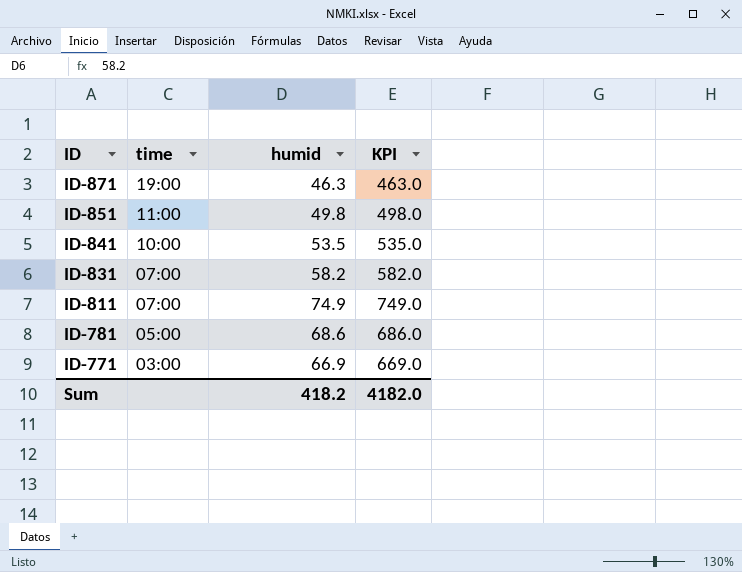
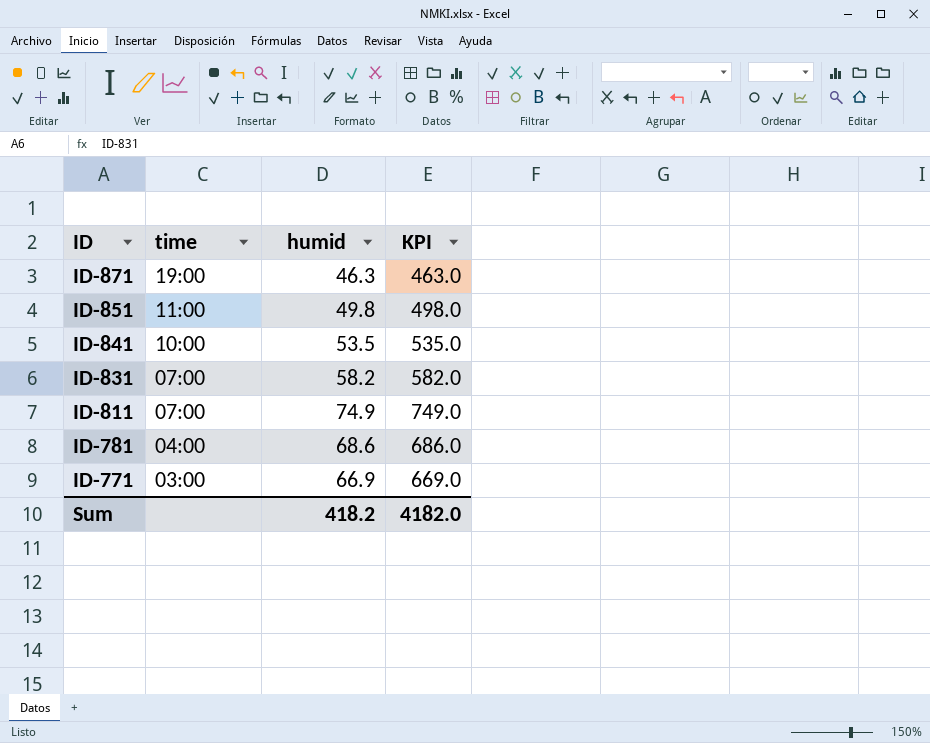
ID-781 | time: 05:00 -> 04:00

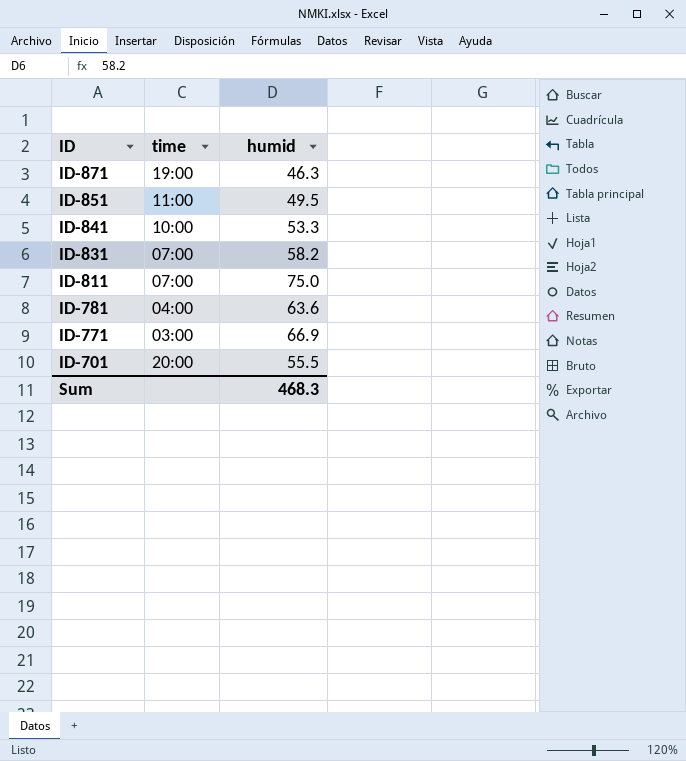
column KPI | formula: [humid] * 10 -> none
ID-851 | humid: 49.8 -> 49.5
ID-841 | humid: 53.5 -> 53.3
ID-811 | humid: 74.9 -> 75.0
ID-781 | humid: 68.6 -> 63.6
row ID-701: none -> 20:00 | 55.5
Sum | humid: 418.2 -> 468.3

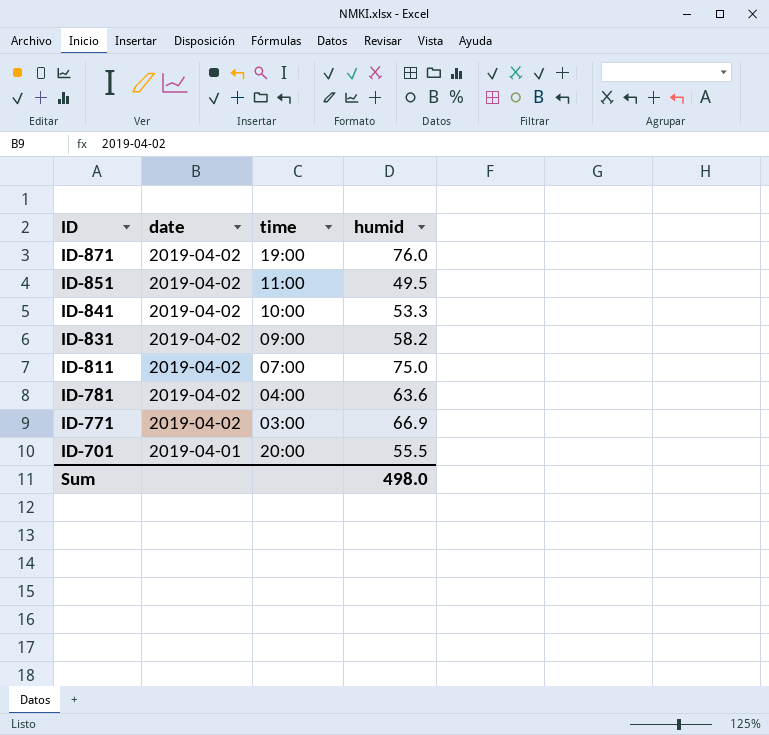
column date | position: none -> 2
ID-871 | humid: 46.3 -> 76.0
ID-831 | time: 07:00 -> 09:00
Sum | humid: 468.3 -> 498.0

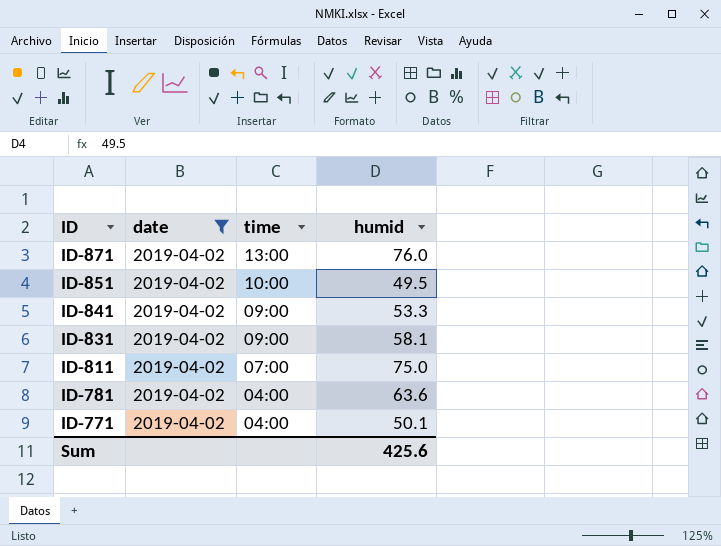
filter: none -> date = 2019-04-02
ID-871 | time: 19:00 -> 13:00
ID-851 | time: 11:00 -> 10:00
ID-841 | time: 10:00 -> 09:00
ID-831 | humid: 58.2 -> 58.1
ID-771 | time: 03:00 -> 04:00
ID-771 | humid: 66.9 -> 50.1
Sum | humid: 498.0 -> 425.6

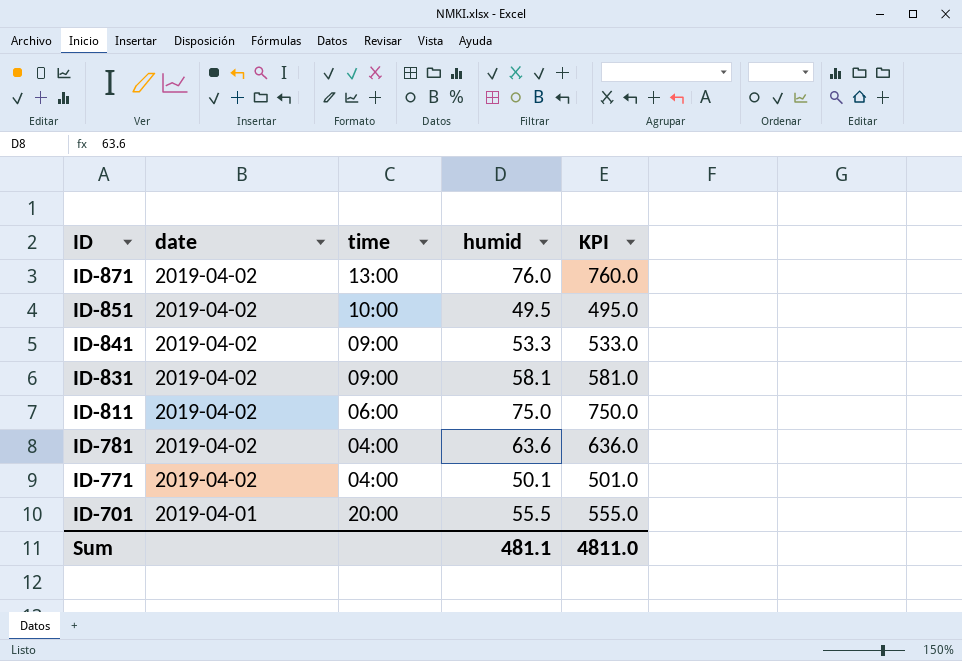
filter: date = 2019-04-02 -> none
column KPI | formula: none -> [humid] * 10
ID-811 | time: 07:00 -> 06:00
Sum | humid: 425.6 -> 481.1

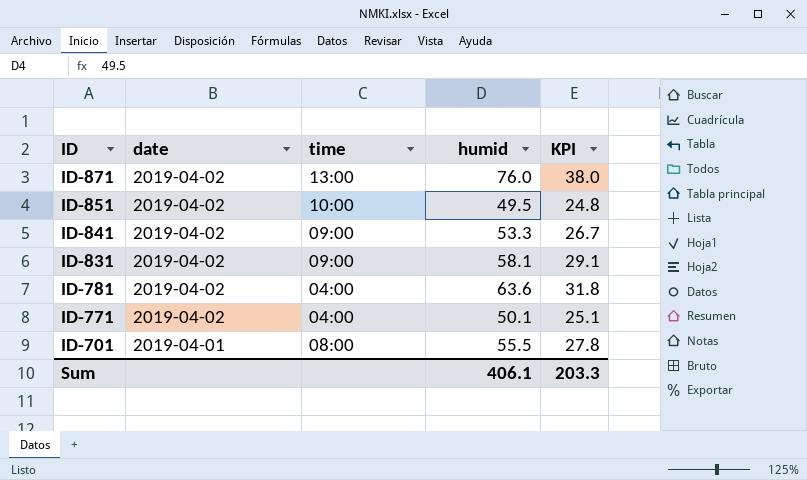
column KPI | formula: [humid] * 10 -> [humid] * 0.5
row ID-811: 2019-04-02 | 06:00 | 75.0 | 750.0 -> none
ID-701 | time: 20:00 -> 08:00
Sum | humid: 481.1 -> 406.1
Sum | KPI: 4811.0 -> 203.3

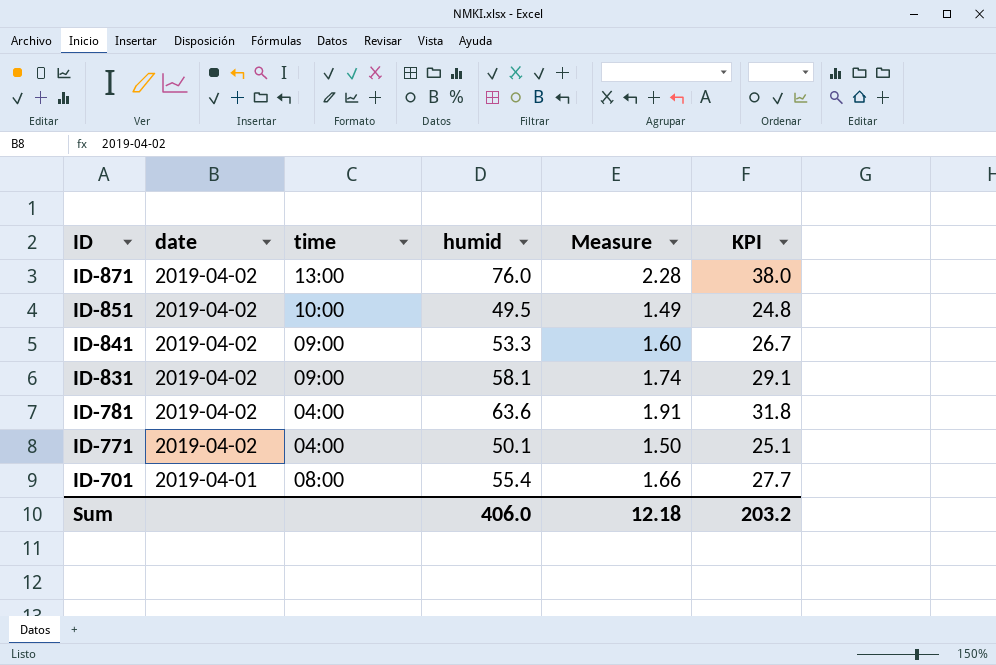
column Measure | formula: none -> [humid] * 0.03
ID-701 | humid: 55.5 -> 55.4
ID-701 | KPI: 27.8 -> 27.7
Sum | humid: 406.1 -> 406.0
Sum | KPI: 203.3 -> 203.2

